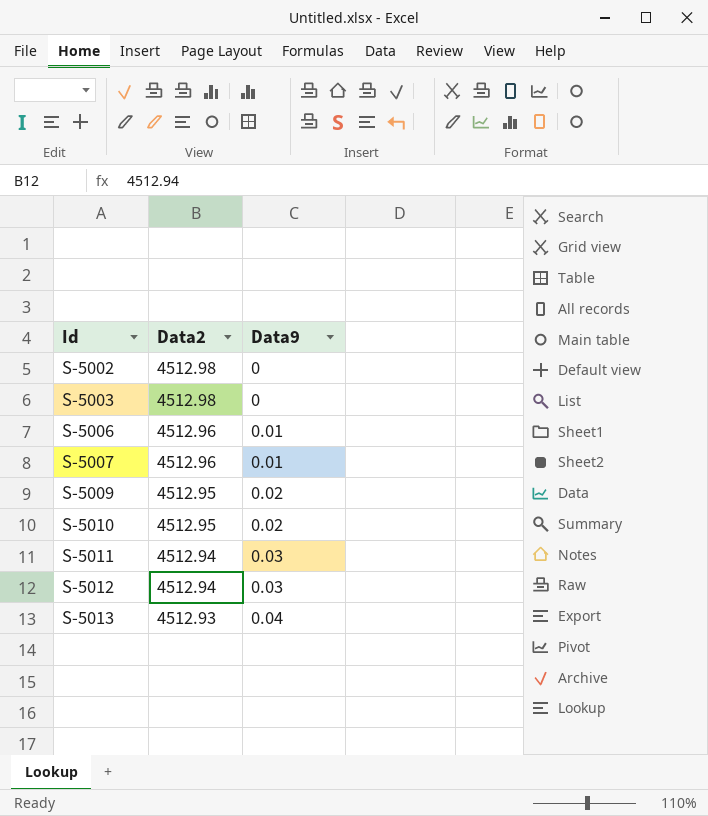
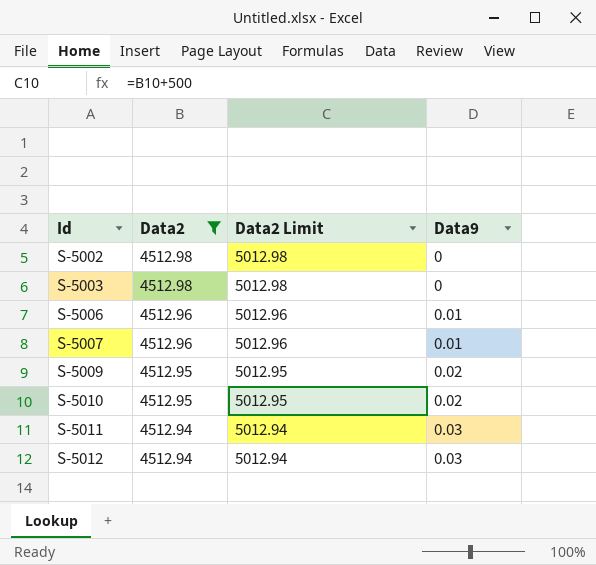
filter: none -> Data2 != 4512.93
column Data2 Limit | formula: none -> [Data2] + 500

